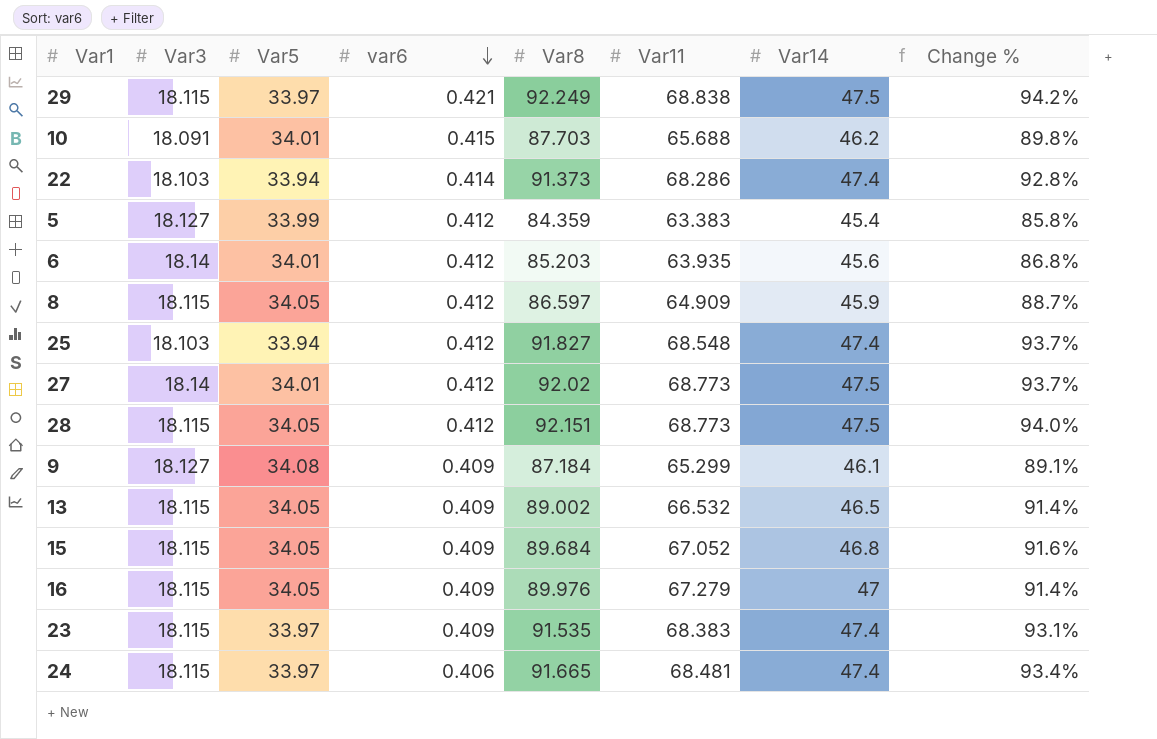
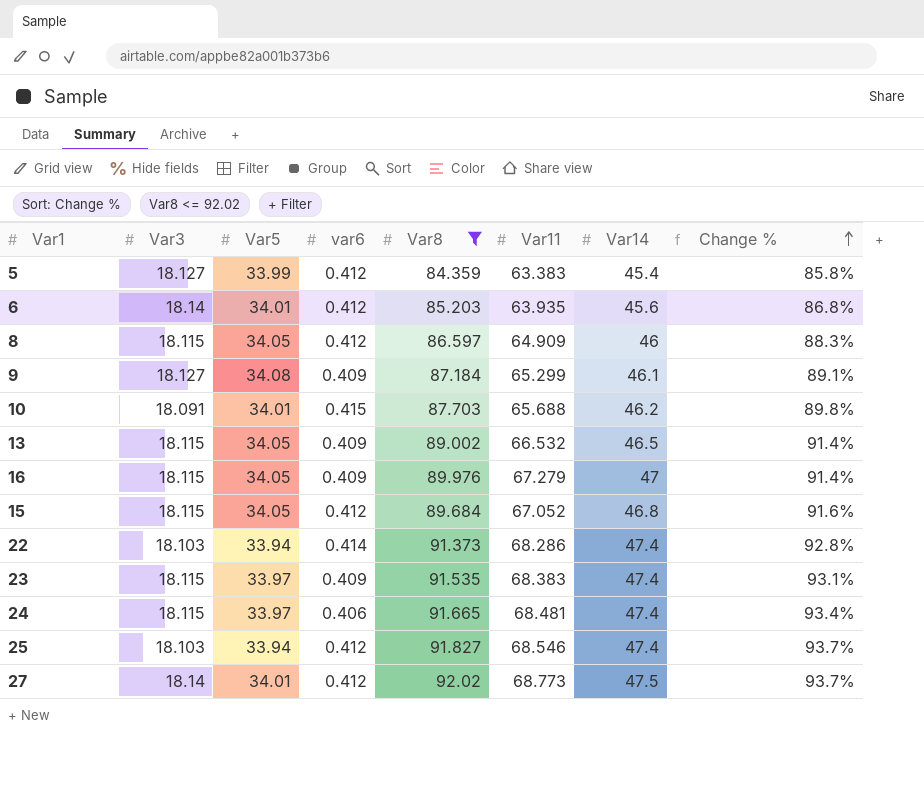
filter: none -> Var8 <= 92.02
row order: var6 descending -> Change % ascending
8 | Var14: 45.9 -> 46
8 | Change %: 88.7% -> 88.3%
15 | var6: 0.409 -> 0.412
25 | Var11: 68.548 -> 68.546

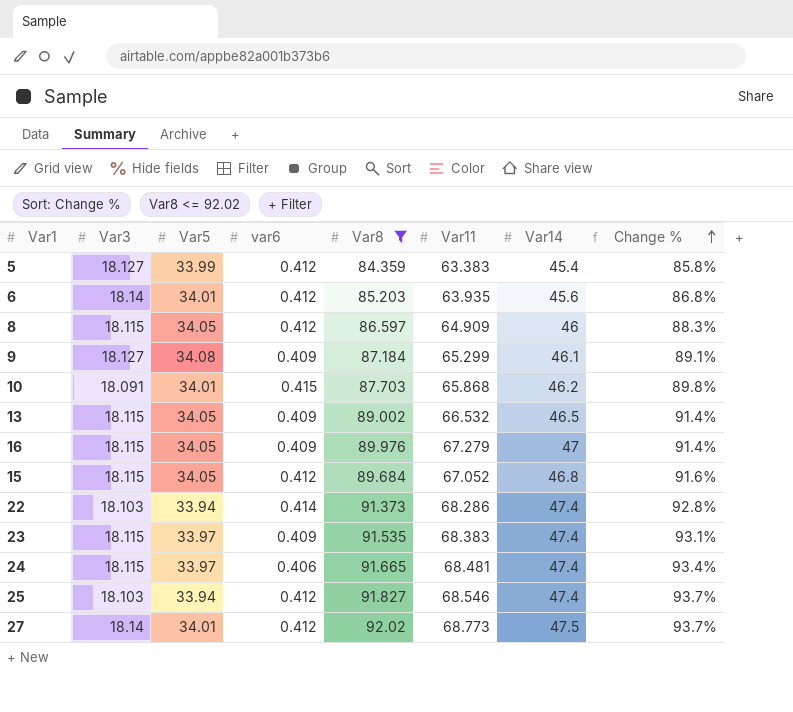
10 | Var11: 65.688 -> 65.868

